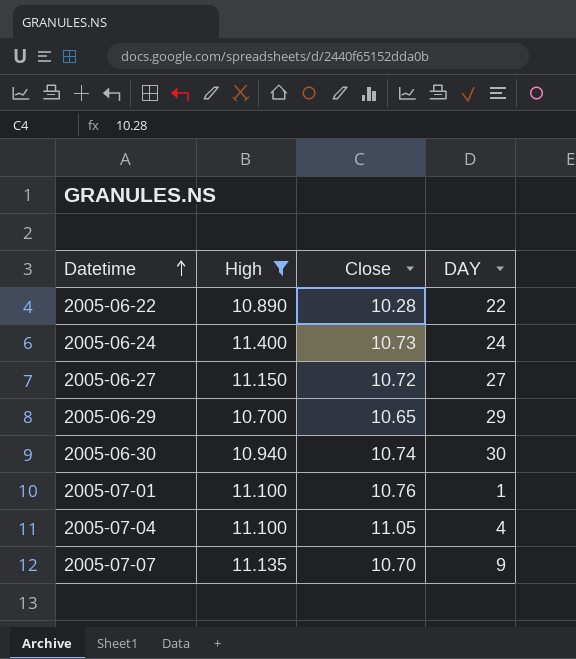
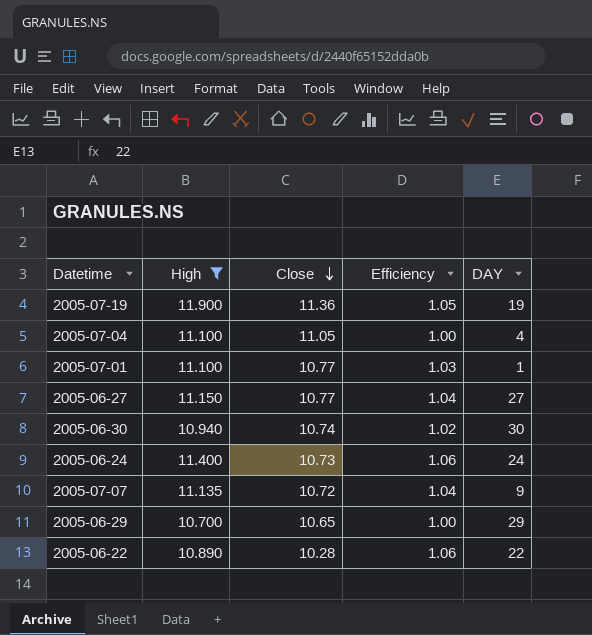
row order: Datetime ascending -> Close descending
column Efficiency | formula: none -> [High] / [Close]
row 2005-07-19: none -> 11.900 | 11.36 | 1.05 | 19
2005-07-01 | Close: 10.76 -> 10.77
2005-06-27 | Close: 10.72 -> 10.77
2005-07-07 | Close: 10.70 -> 10.72

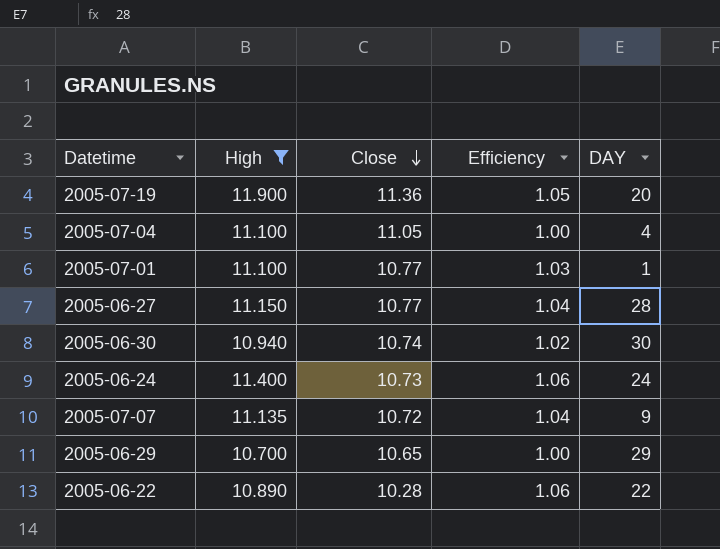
2005-07-19 | DAY: 19 -> 20
2005-06-27 | DAY: 27 -> 28

